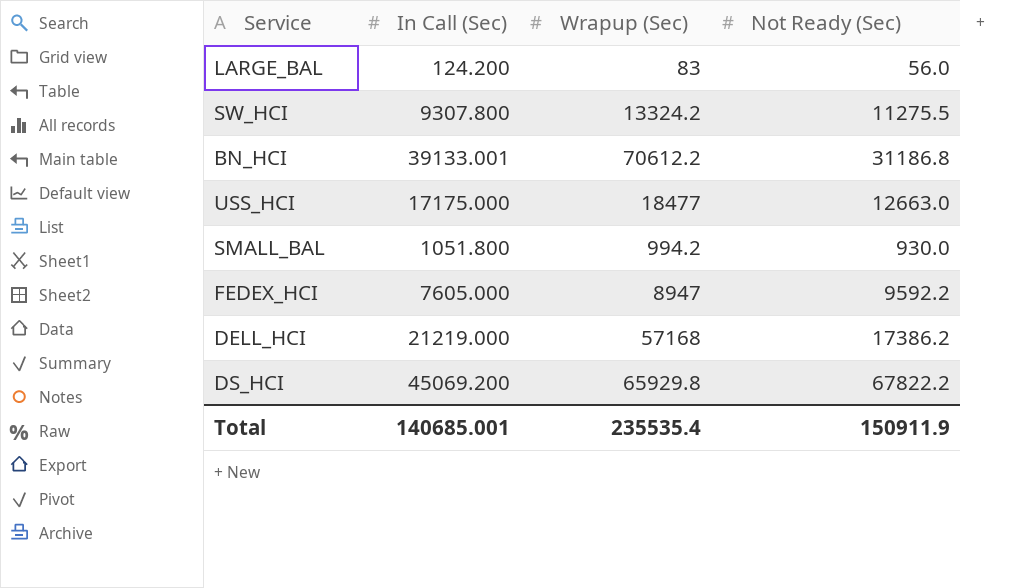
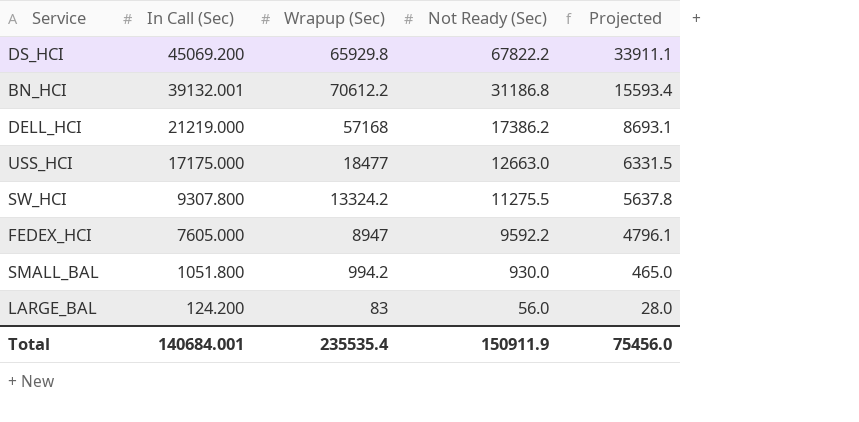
row order: none -> In Call (Sec) descending
column Projected | formula: none -> [Not Ready (Sec)] * 0.5
BN_HCI | In Call (Sec): 39133.001 -> 39132.001
Total | In Call (Sec): 140685.001 -> 140684.001

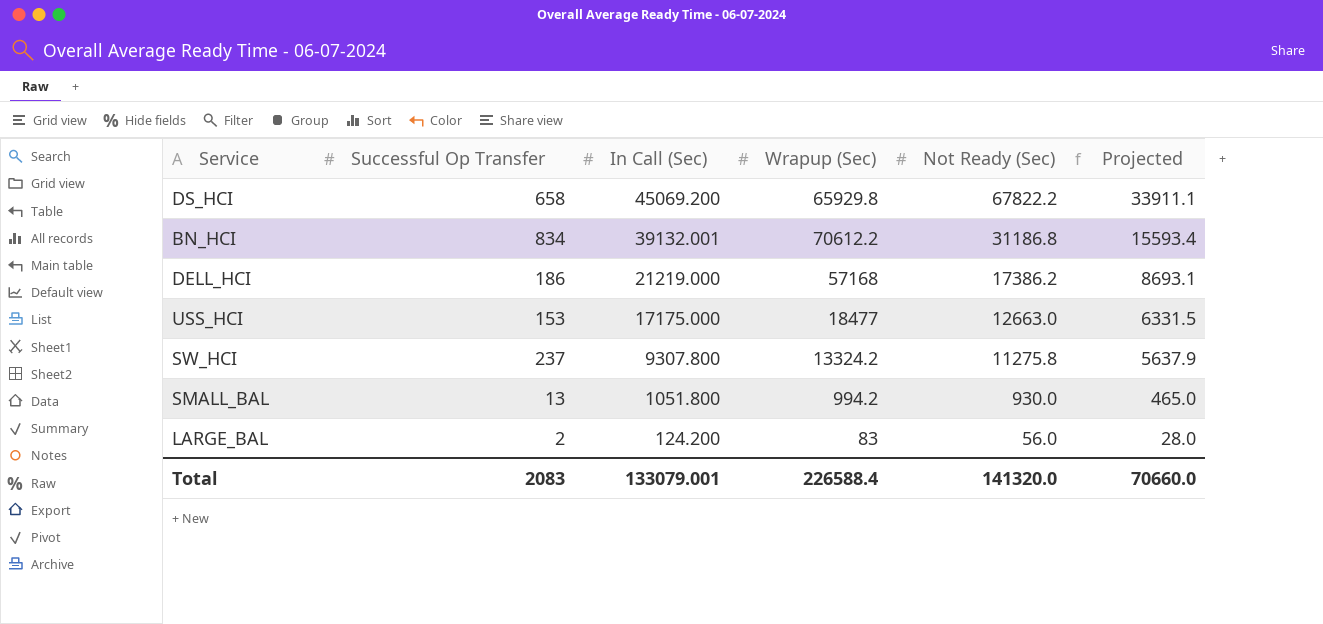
column Successful Op Transfer | position: none -> 2
row FEDEX_HCI: 7605.000 | 8947 | 9592.2 | 4796.1 -> none
SW_HCI | Not Ready (Sec): 11275.5 -> 11275.8
SW_HCI | Projected: 5637.8 -> 5637.9
Total | In Call (Sec): 140684.001 -> 133079.001
Total | Wrapup (Sec): 235535.4 -> 226588.4
Total | Not Ready (Sec): 150911.9 -> 141320.0
Total | Projected: 75456.0 -> 70660.0

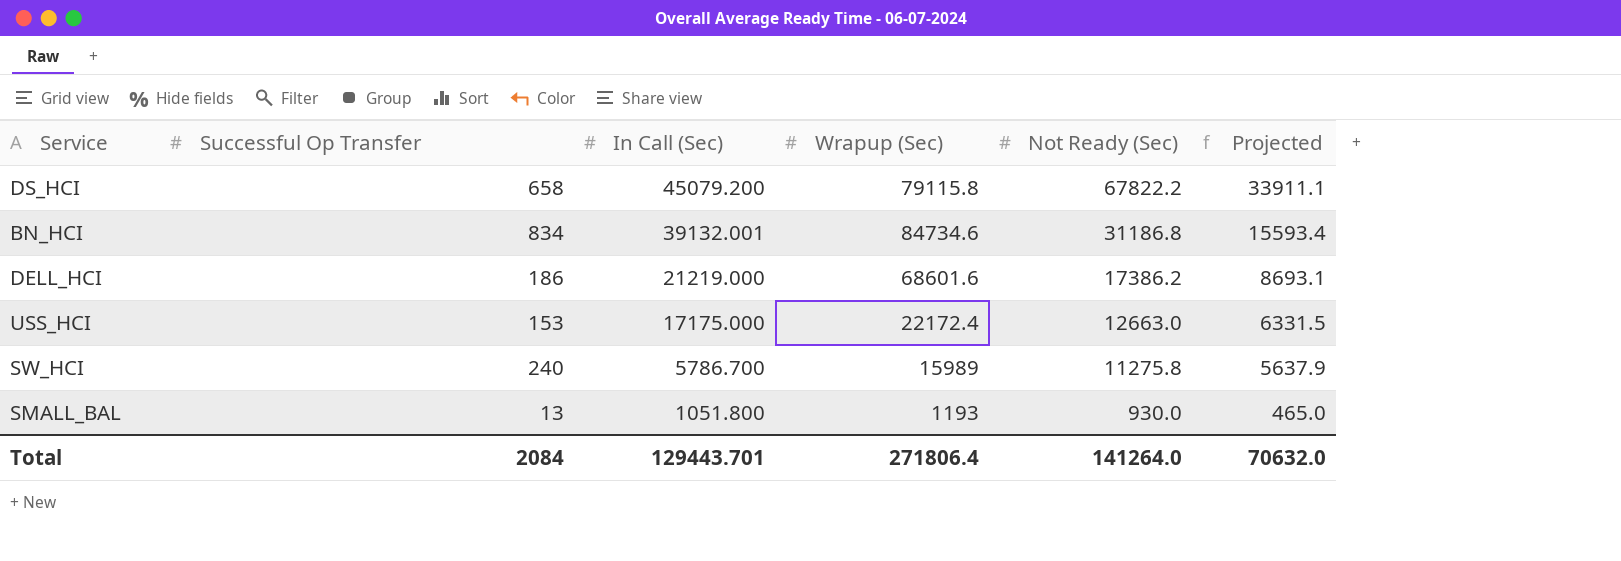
row LARGE_BAL: 2 | 124.200 | 83 | 56.0 | 28.0 -> none
DS_HCI | In Call (Sec): 45069.200 -> 45079.200
DS_HCI | Wrapup (Sec): 65929.8 -> 79115.8
BN_HCI | Wrapup (Sec): 70612.2 -> 84734.6
DELL_HCI | Wrapup (Sec): 57168 -> 68601.6
USS_HCI | Wrapup (Sec): 18477 -> 22172.4
SW_HCI | Successful Op Transfer: 237 -> 240
SW_HCI | In Call (Sec): 9307.800 -> 5786.700
SW_HCI | Wrapup (Sec): 13324.2 -> 15989
SMALL_BAL | Wrapup (Sec): 994.2 -> 1193
Total | Successful Op Transfer: 2083 -> 2084
Total | In Call (Sec): 133079.001 -> 129443.701
Total | Wrapup (Sec): 226588.4 -> 271806.4
Total | Not Ready (Sec): 141320.0 -> 141264.0
Total | Projected: 70660.0 -> 70632.0

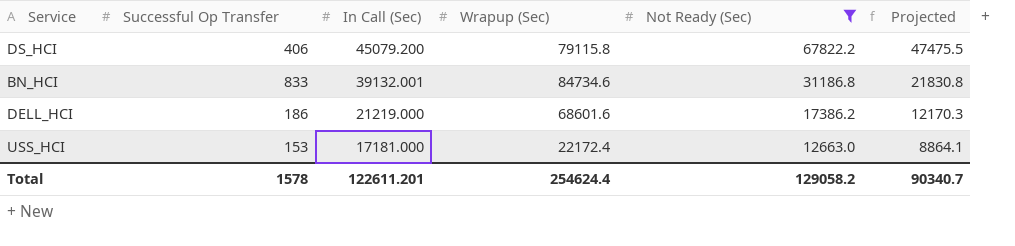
filter: none -> Not Ready (Sec) >= 12663.0
column Projected | formula: [Not Ready (Sec)] * 0.5 -> [Not Ready (Sec)] * 0.7
DS_HCI | Successful Op Transfer: 658 -> 406
BN_HCI | Successful Op Transfer: 834 -> 833
USS_HCI | In Call (Sec): 17175.000 -> 17181.000
Total | Successful Op Transfer: 2084 -> 1578
Total | In Call (Sec): 129443.701 -> 122611.201
Total | Wrapup (Sec): 271806.4 -> 254624.4
Total | Not Ready (Sec): 141264.0 -> 129058.2
Total | Projected: 70632.0 -> 90340.7

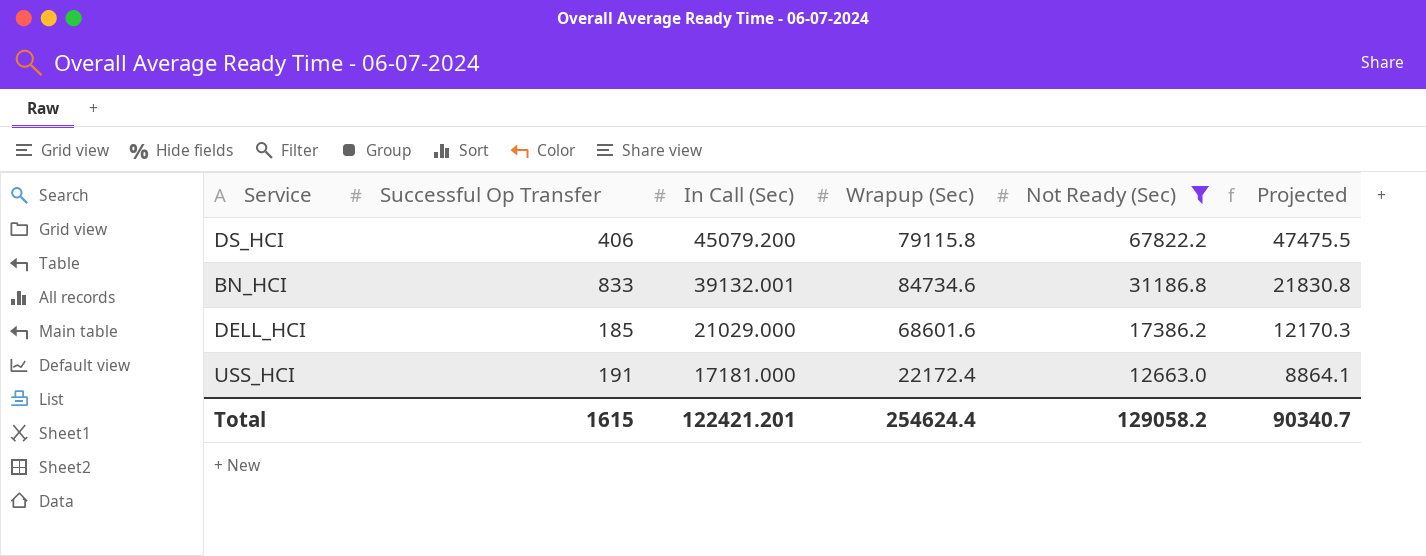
DELL_HCI | Successful Op Transfer: 186 -> 185
DELL_HCI | In Call (Sec): 21219.000 -> 21029.000
USS_HCI | Successful Op Transfer: 153 -> 191
Total | Successful Op Transfer: 1578 -> 1615
Total | In Call (Sec): 122611.201 -> 122421.201

